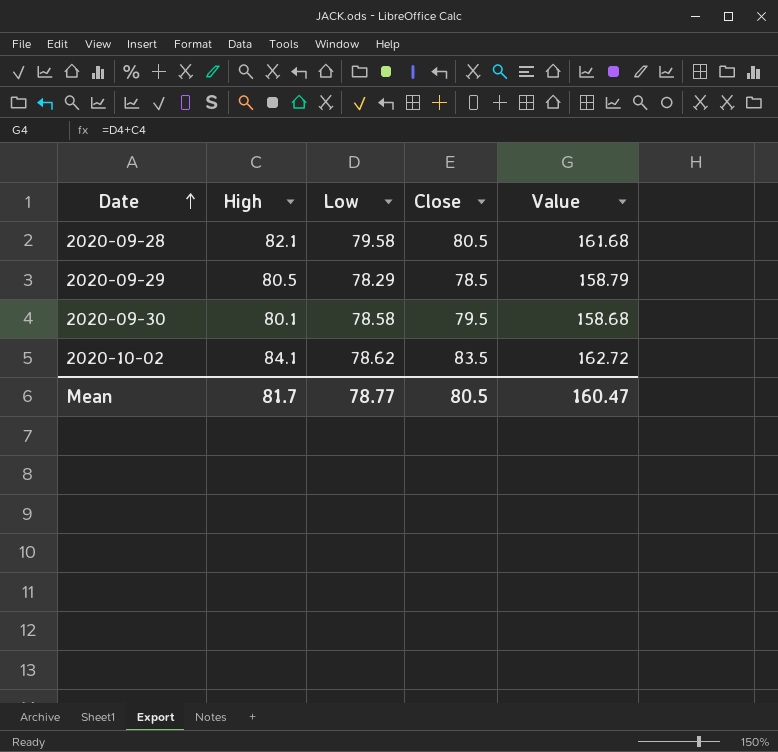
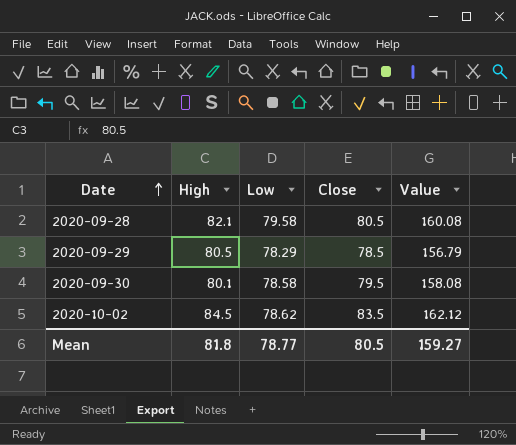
column Value | formula: [High] + [Low] -> [Low] + [Close]
2020-10-02 | High: 84.1 -> 84.5
Mean | High: 81.7 -> 81.8
Mean | Value: 160.47 -> 159.27

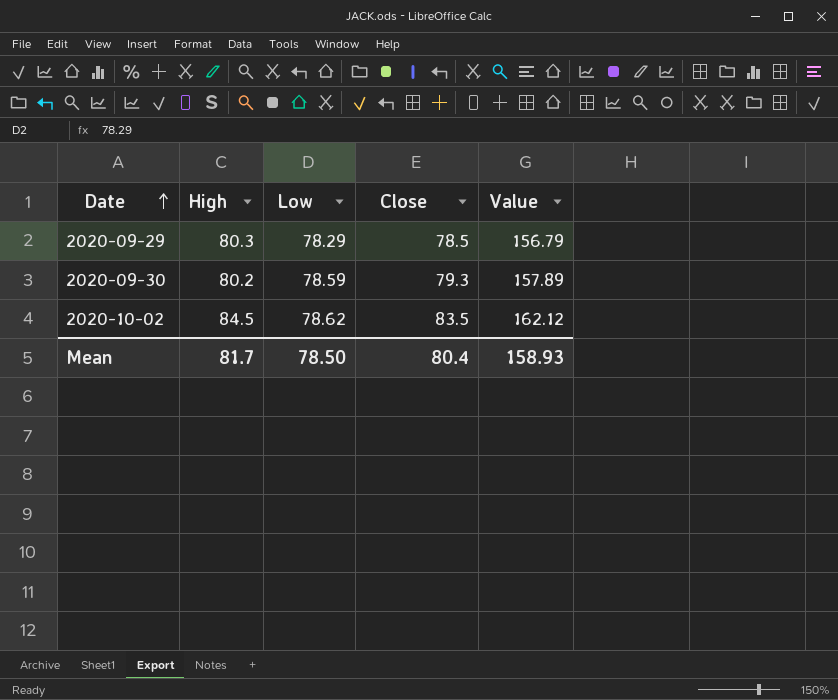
row 2020-09-28: 82.1 | 79.58 | 80.5 | 160.08 -> none
2020-09-29 | High: 80.5 -> 80.3
2020-09-30 | High: 80.1 -> 80.2
2020-09-30 | Low: 78.58 -> 78.59
2020-09-30 | Close: 79.5 -> 79.3
2020-09-30 | Value: 158.08 -> 157.89
Mean | High: 81.8 -> 81.7
Mean | Low: 78.77 -> 78.50
Mean | Close: 80.5 -> 80.4
Mean | Value: 159.27 -> 158.93

